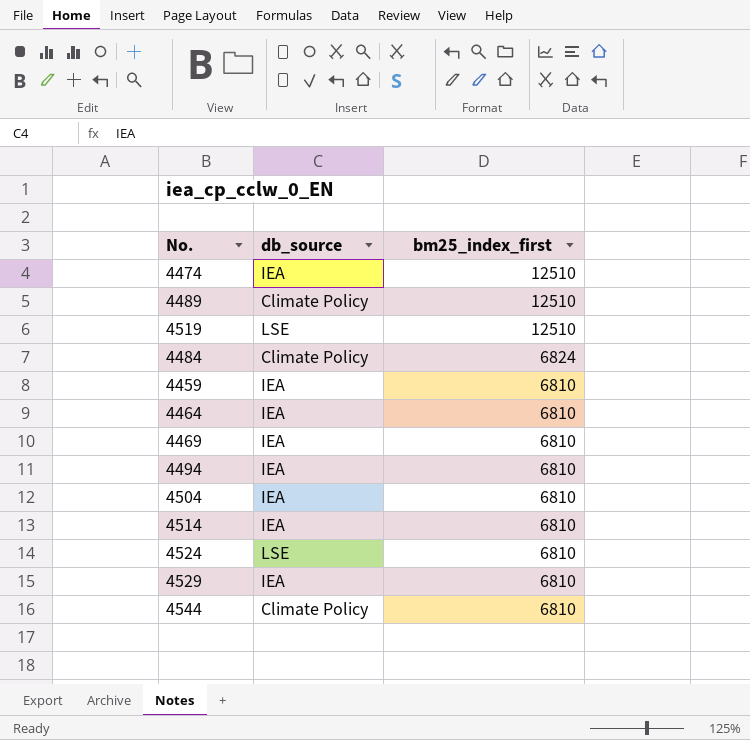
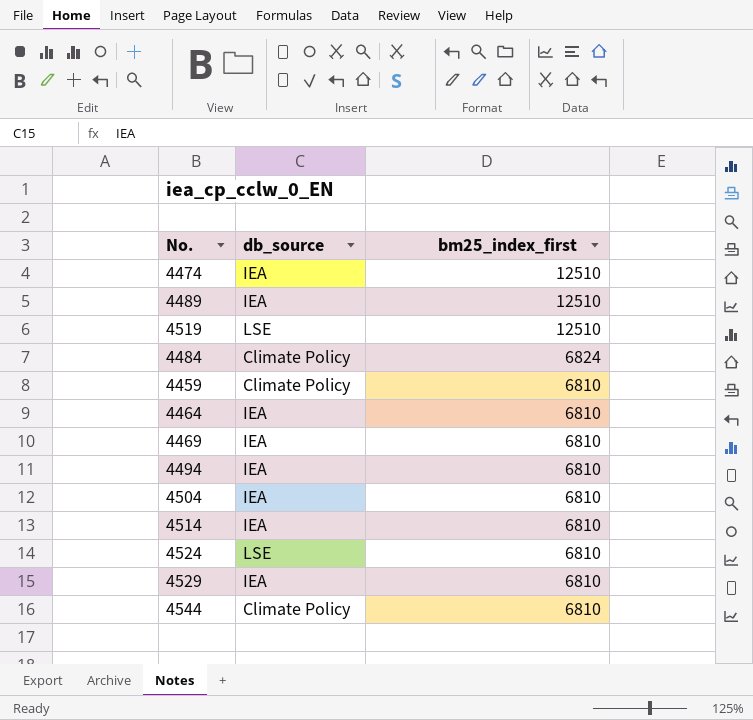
4489 | db_source: Climate Policy -> IEA
4459 | db_source: IEA -> Climate Policy

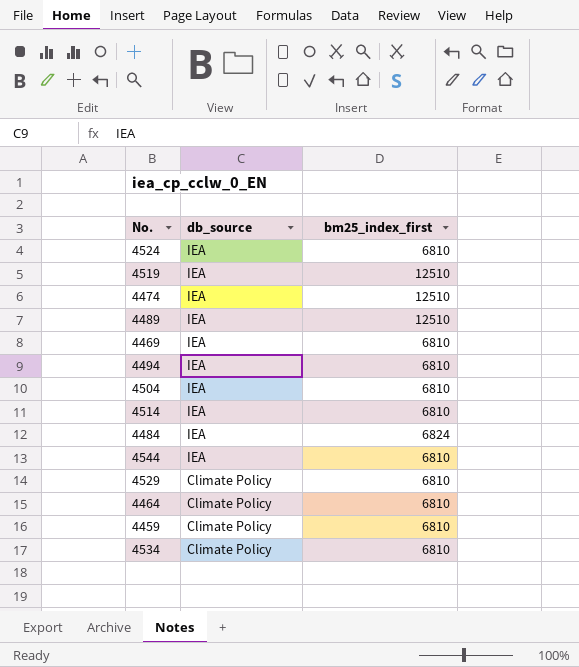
row order: bm25_index_first descending -> db_source descending
4524 | db_source: LSE -> IEA
4519 | db_source: LSE -> IEA
4484 | db_source: Climate Policy -> IEA
4544 | db_source: Climate Policy -> IEA
4529 | db_source: IEA -> Climate Policy
4464 | db_source: IEA -> Climate Policy
row 4534: none -> Climate Policy | 6810

